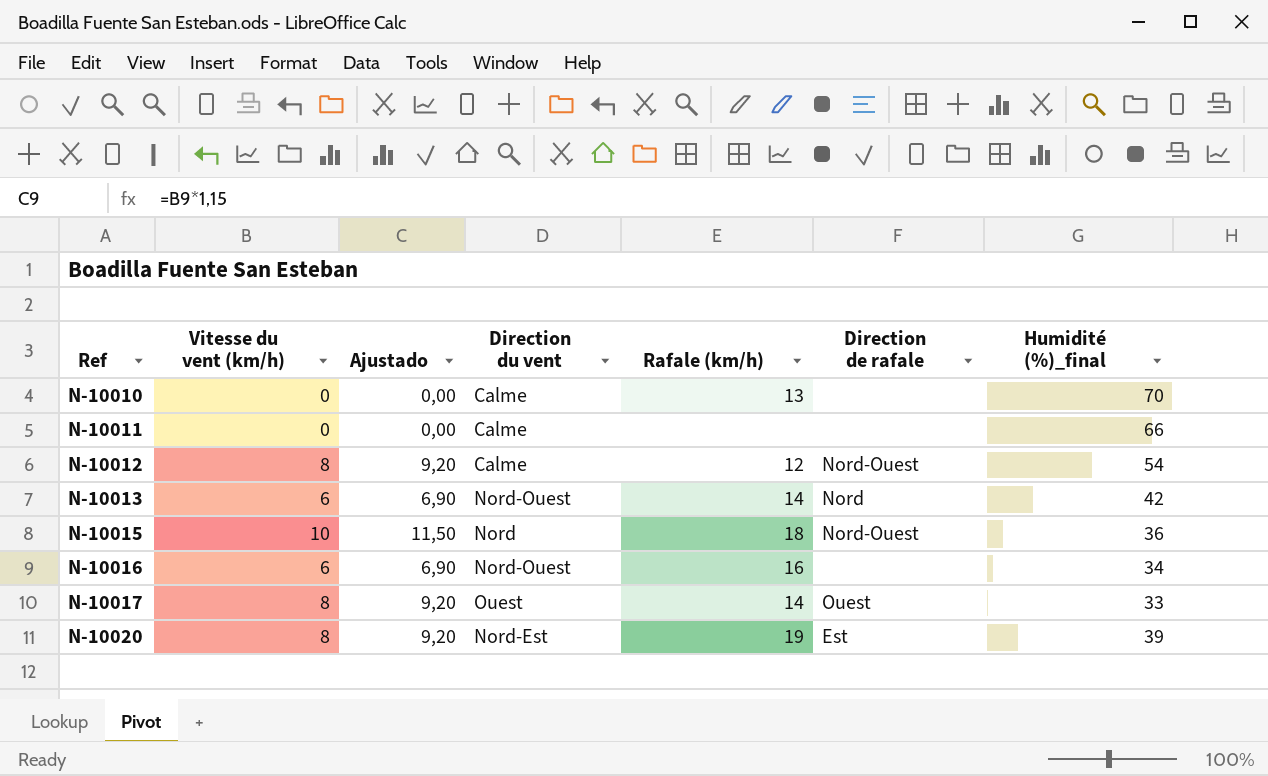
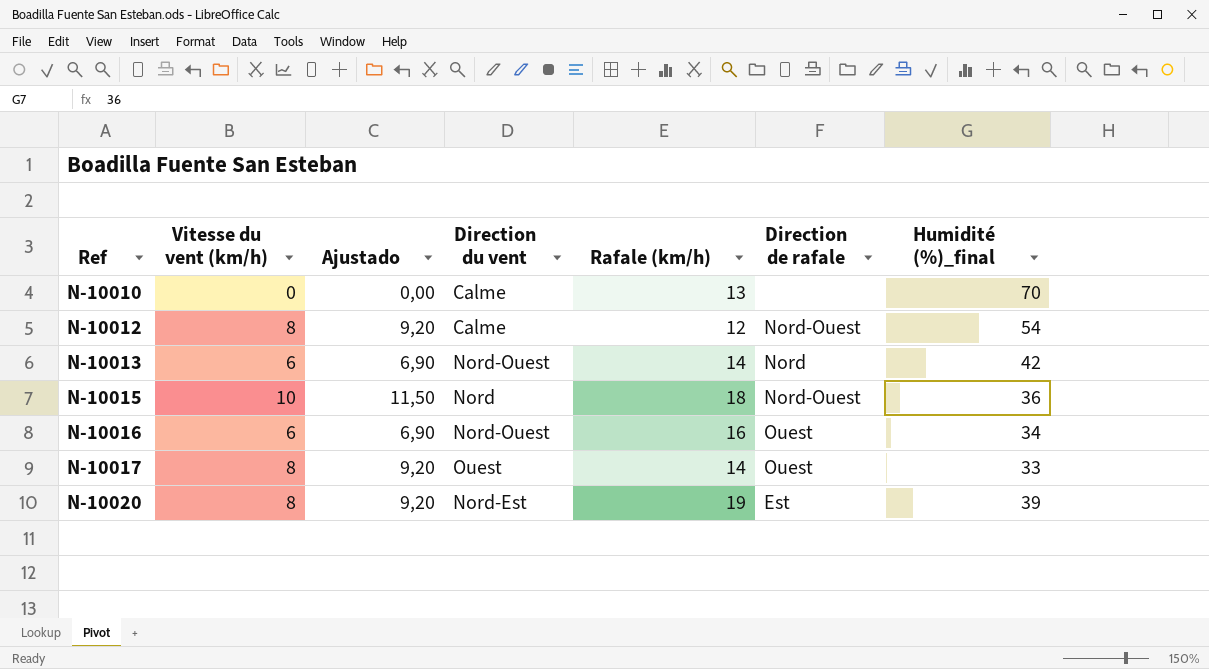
row N-10011: 0 | 0,00 | Calme | none | none | 66 -> none
N-10016 | Direction de rafale: none -> Ouest

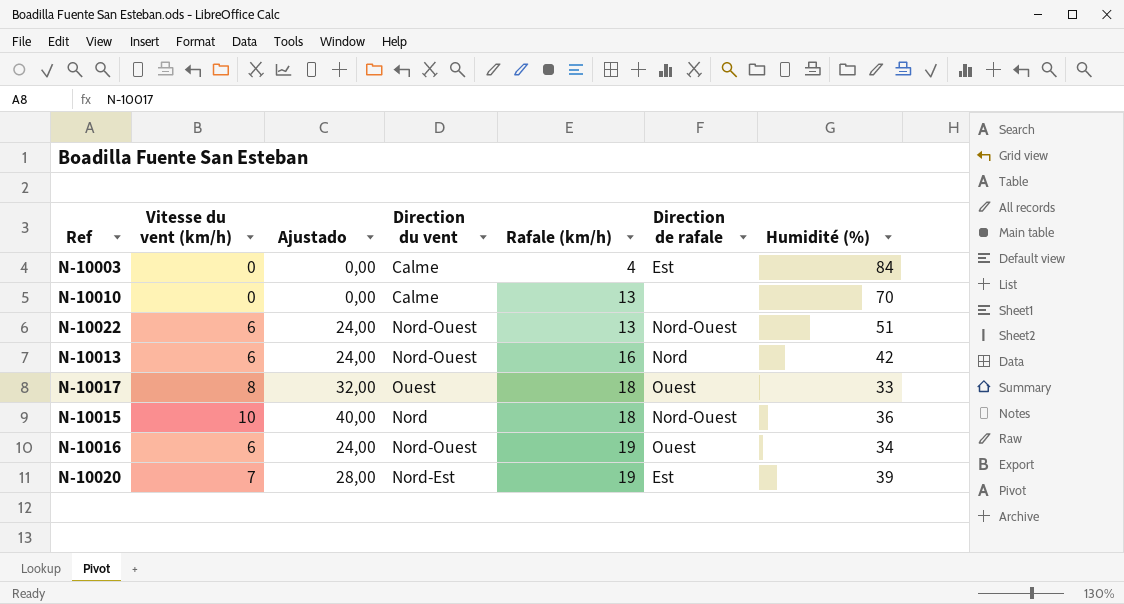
row order: Ref ascending -> Rafale (km/h) ascending
column Ajustado | formula: [Vitesse du vent (km/h)] * 1,15 -> [Vitesse du vent (km/h)] * 4
column name: Humidité (%)_final -> Humidité (%)
row N-10012: 8 | 9,20 | Calme | 12 | Nord-Ouest | 54 -> none
row N-10003: none -> 0 | 0,00 | Calme | 4 | Est | 84
row N-10022: none -> 6 | 24,00 | Nord-Ouest | 13 | Nord-Ouest | 51
N-10013 | Rafale (km/h): 14 -> 16
N-10017 | Rafale (km/h): 14 -> 18
N-10016 | Rafale (km/h): 16 -> 19
N-10020 | Vitesse du vent (km/h): 8 -> 7

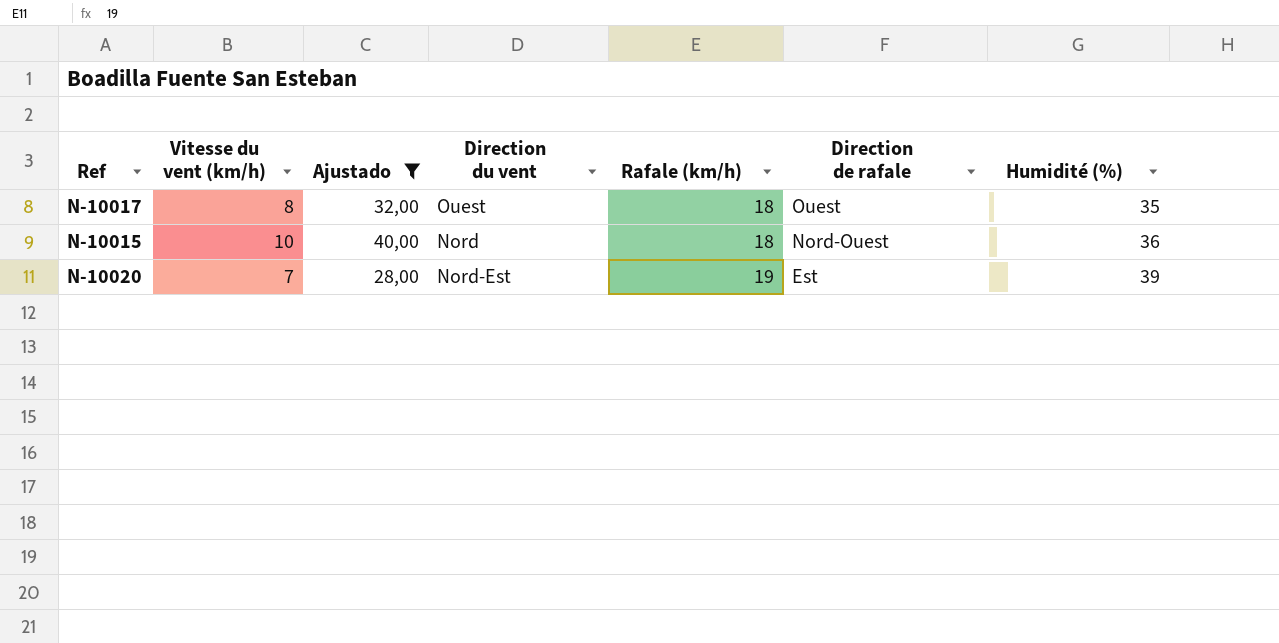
filter: none -> Ajustado >= 28,00
N-10017 | Humidité (%): 33 -> 35

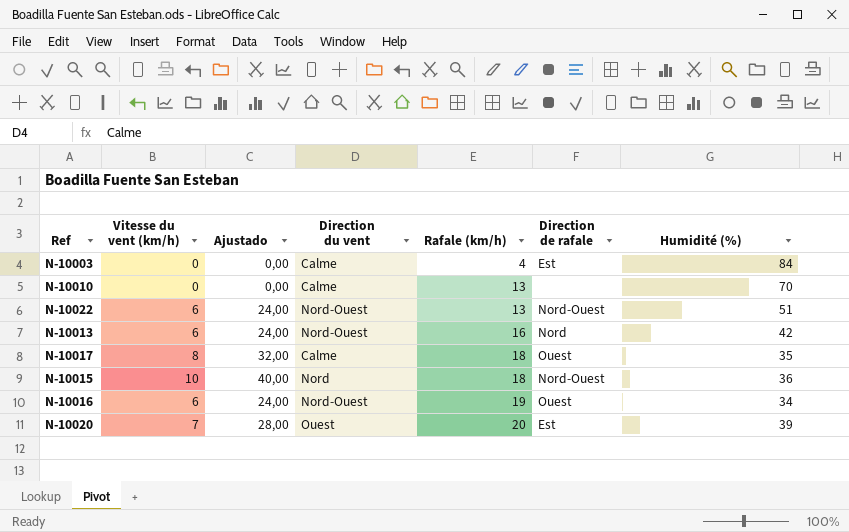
filter: Ajustado >= 28,00 -> none
N-10017 | Direction du vent: Ouest -> Calme
N-10020 | Direction du vent: Nord-Est -> Ouest
N-10020 | Rafale (km/h): 19 -> 20

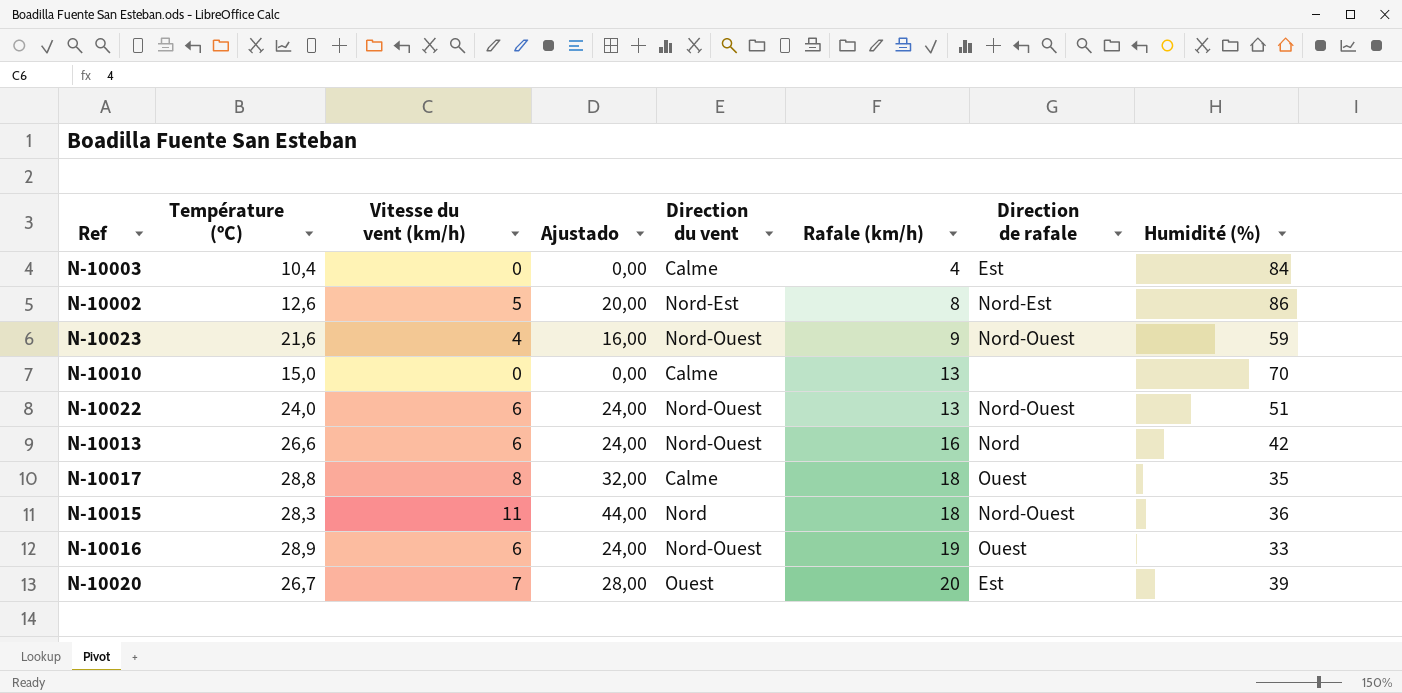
column Température (ºC) | position: none -> 2
row N-10002: none -> 12,6 | 5 | 20,00 | Nord-Est | 8 | Nord-Est | 86
row N-10023: none -> 21,6 | 4 | 16,00 | Nord-Ouest | 9 | Nord-Ouest | 59
N-10015 | Vitesse du vent (km/h): 10 -> 11
N-10015 | Ajustado: 40,00 -> 44,00
N-10016 | Humidité (%): 34 -> 33

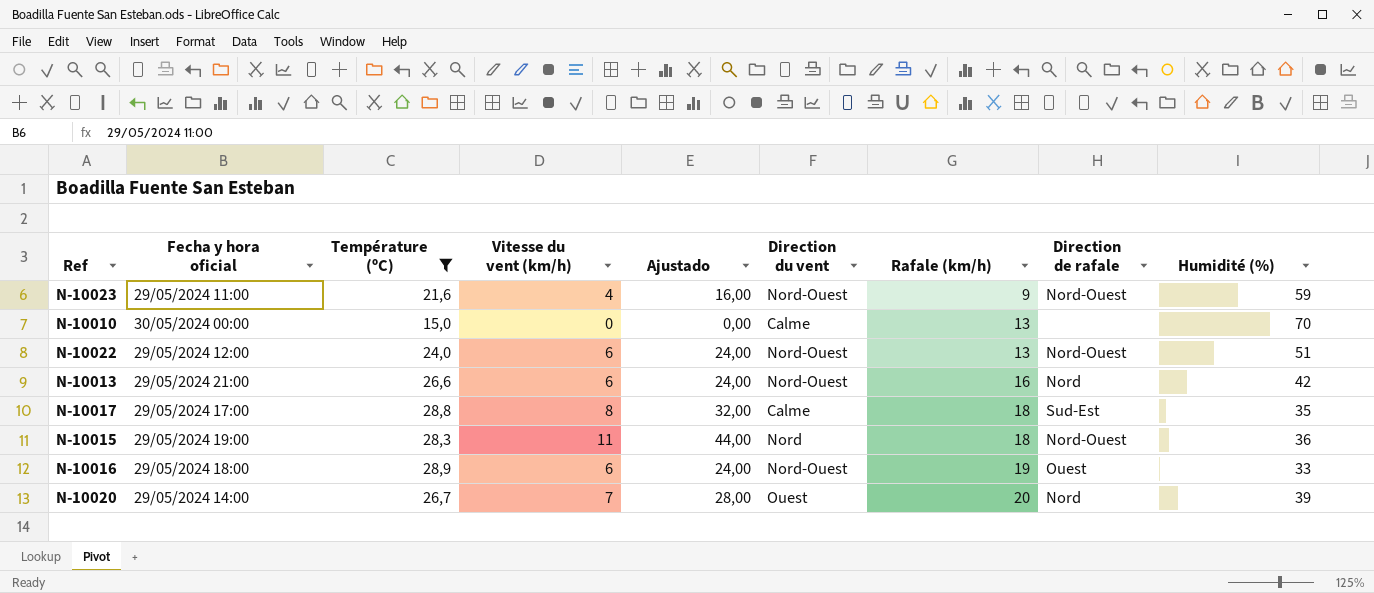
filter: none -> Température (ºC) >= 15,0
column Fecha y hora oficial | position: none -> 2
N-10017 | Direction de rafale: Ouest -> Sud-Est
N-10020 | Direction de rafale: Est -> Nord

